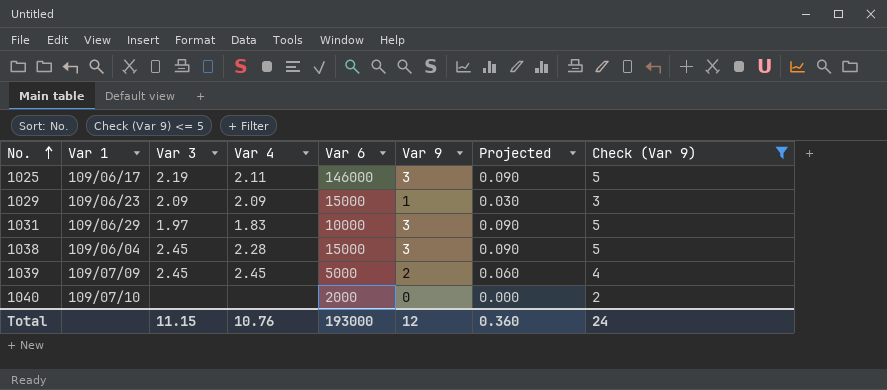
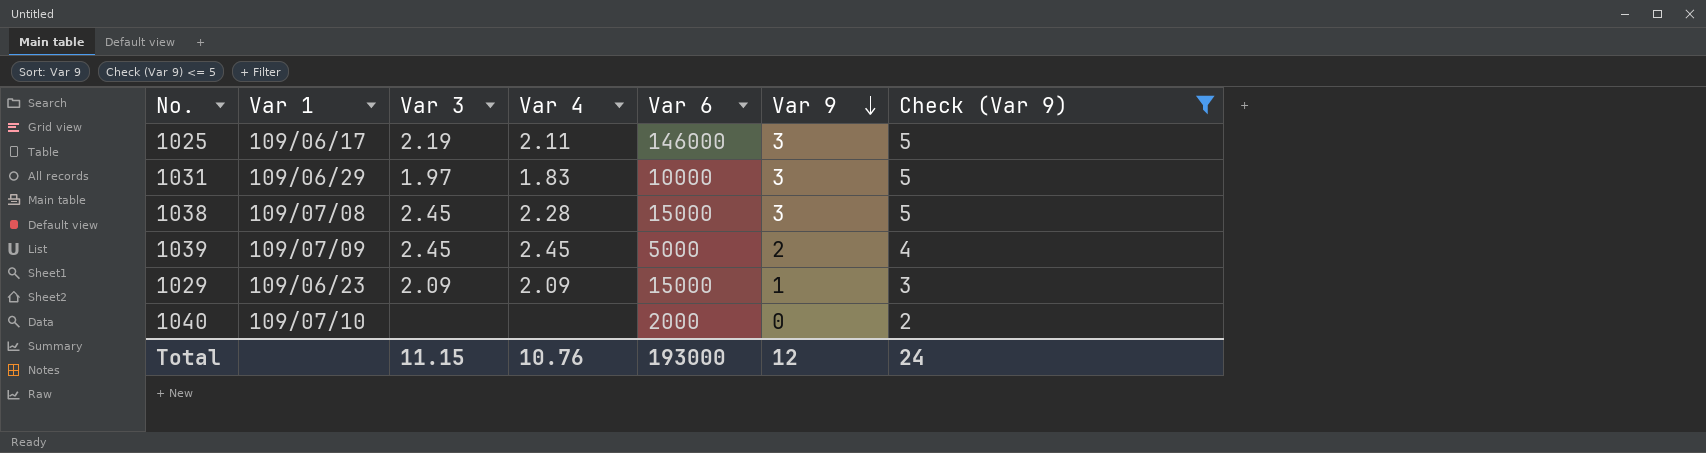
row order: No. ascending -> Var 9 descending
column Projected | formula: [Var 9] * 0.03 -> none
1038 | Var 1: 109/06/04 -> 109/07/08

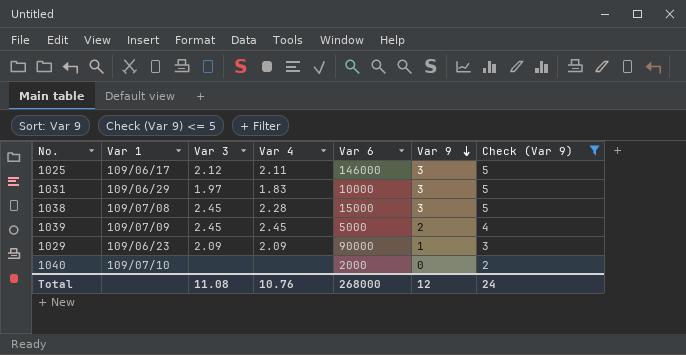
1025 | Var 3: 2.19 -> 2.12
1029 | Var 6: 15000 -> 90000
Total | Var 3: 11.15 -> 11.08
Total | Var 6: 193000 -> 268000

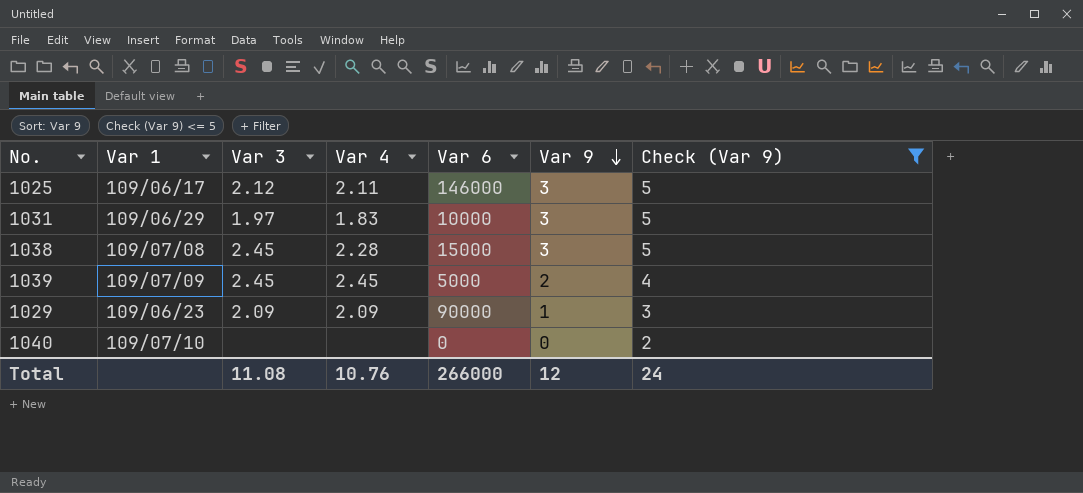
1040 | Var 6: 2000 -> 0
Total | Var 6: 268000 -> 266000

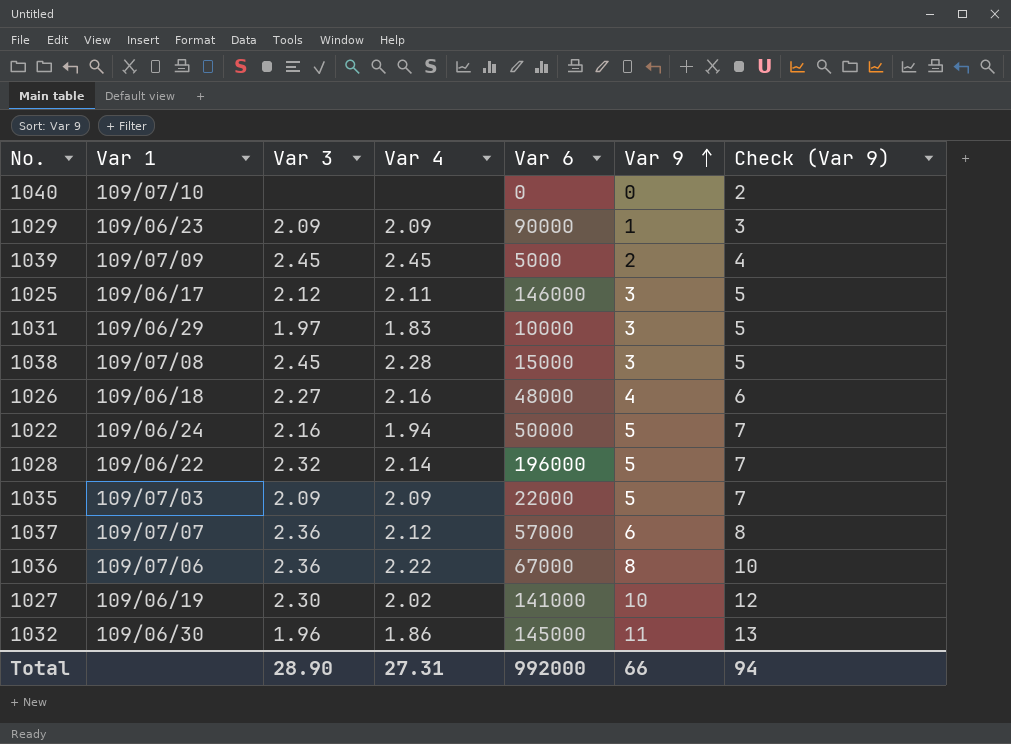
filter: Check (Var 9) <= 5 -> none
row order: Var 9 descending -> Var 9 ascending
Total | Var 3: 11.08 -> 28.90
Total | Var 4: 10.76 -> 27.31
Total | Var 6: 266000 -> 992000
Total | Var 9: 12 -> 66
Total | Check (Var 9): 24 -> 94

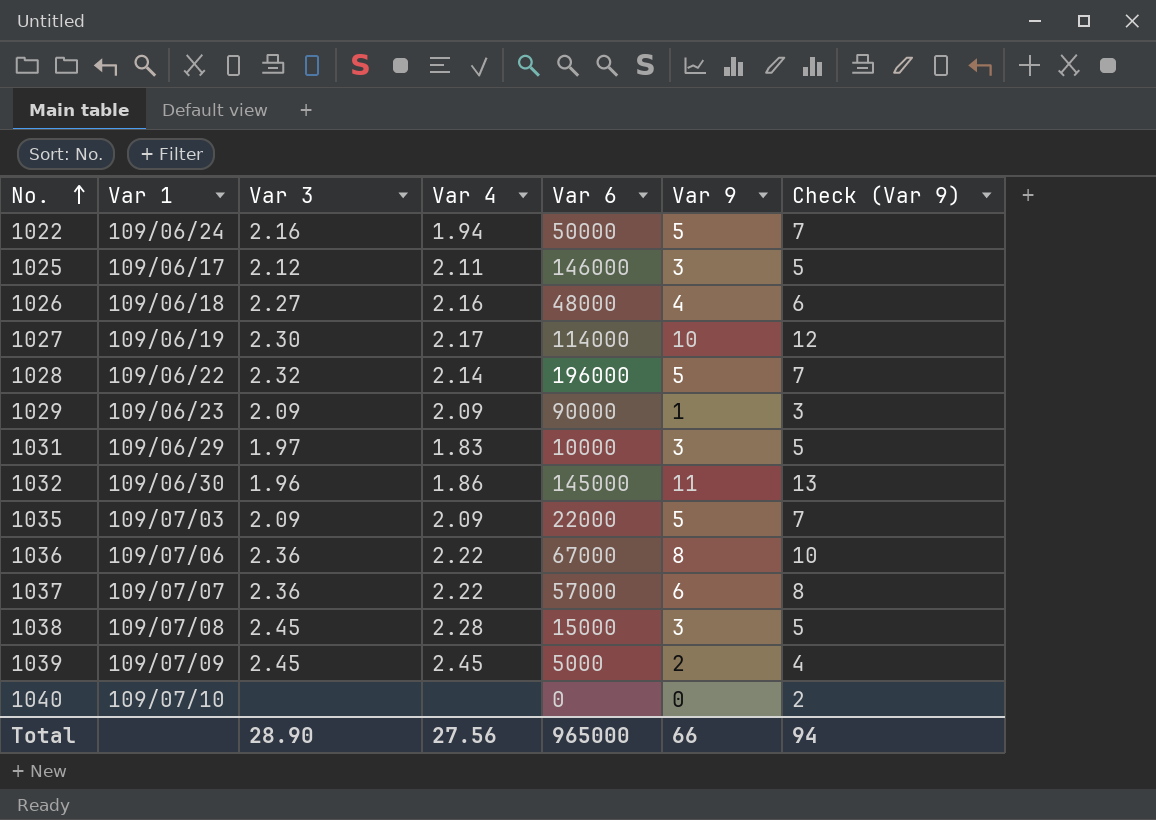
row order: Var 9 ascending -> No. ascending
1027 | Var 4: 2.02 -> 2.17
1027 | Var 6: 141000 -> 114000
1037 | Var 4: 2.12 -> 2.22
Total | Var 4: 27.31 -> 27.56
Total | Var 6: 992000 -> 965000

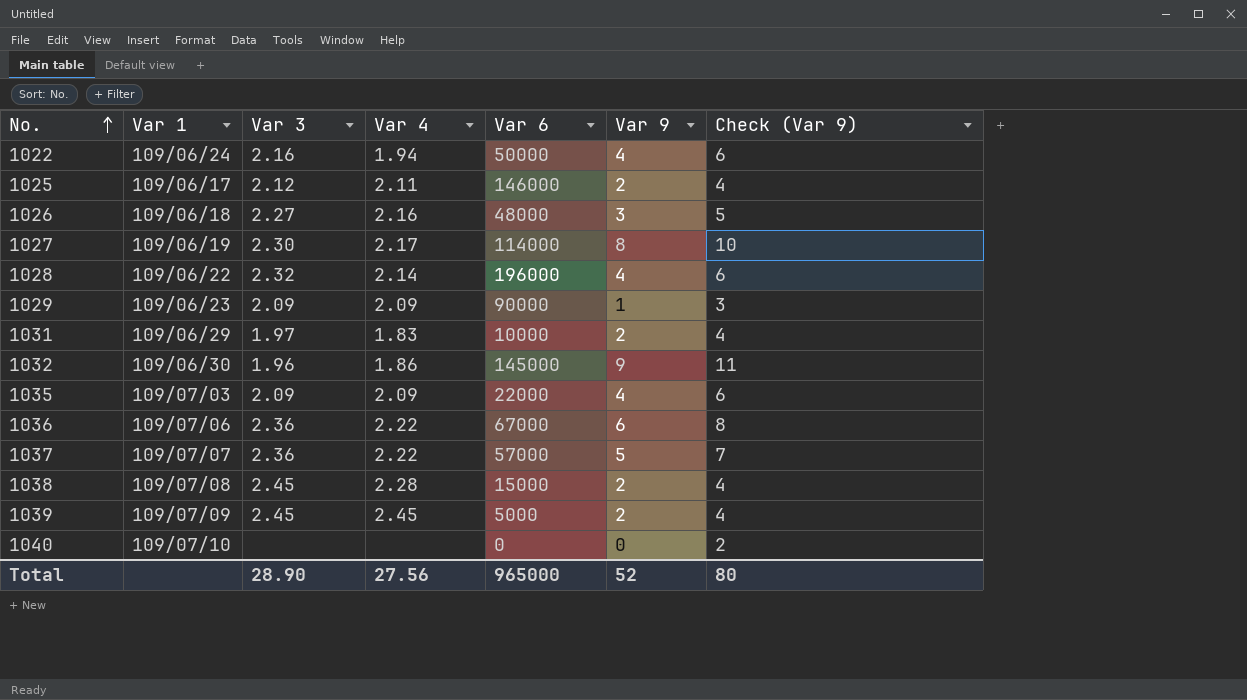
1022 | Var 9: 5 -> 4
1022 | Check (Var 9): 7 -> 6
1025 | Var 9: 3 -> 2
1025 | Check (Var 9): 5 -> 4
1026 | Var 9: 4 -> 3
1026 | Check (Var 9): 6 -> 5
1027 | Var 9: 10 -> 8
1027 | Check (Var 9): 12 -> 10
1028 | Var 9: 5 -> 4
1028 | Check (Var 9): 7 -> 6
1031 | Var 9: 3 -> 2
1031 | Check (Var 9): 5 -> 4
1032 | Var 9: 11 -> 9
1032 | Check (Var 9): 13 -> 11
1035 | Var 9: 5 -> 4
1035 | Check (Var 9): 7 -> 6
1036 | Var 9: 8 -> 6
1036 | Check (Var 9): 10 -> 8
1037 | Var 9: 6 -> 5
1037 | Check (Var 9): 8 -> 7
1038 | Var 9: 3 -> 2
1038 | Check (Var 9): 5 -> 4
Total | Var 9: 66 -> 52
Total | Check (Var 9): 94 -> 80

